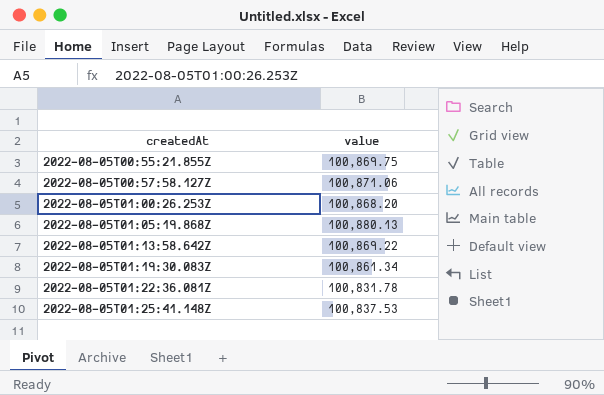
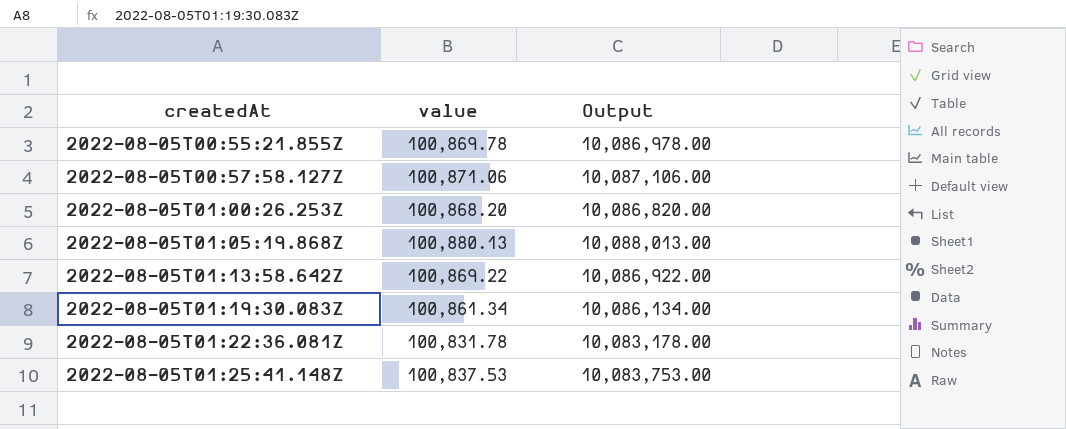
column Output | formula: none -> [value] * 100
2022-08-05T00:55:21.855Z | value: 100,869.75 -> 100,869.78

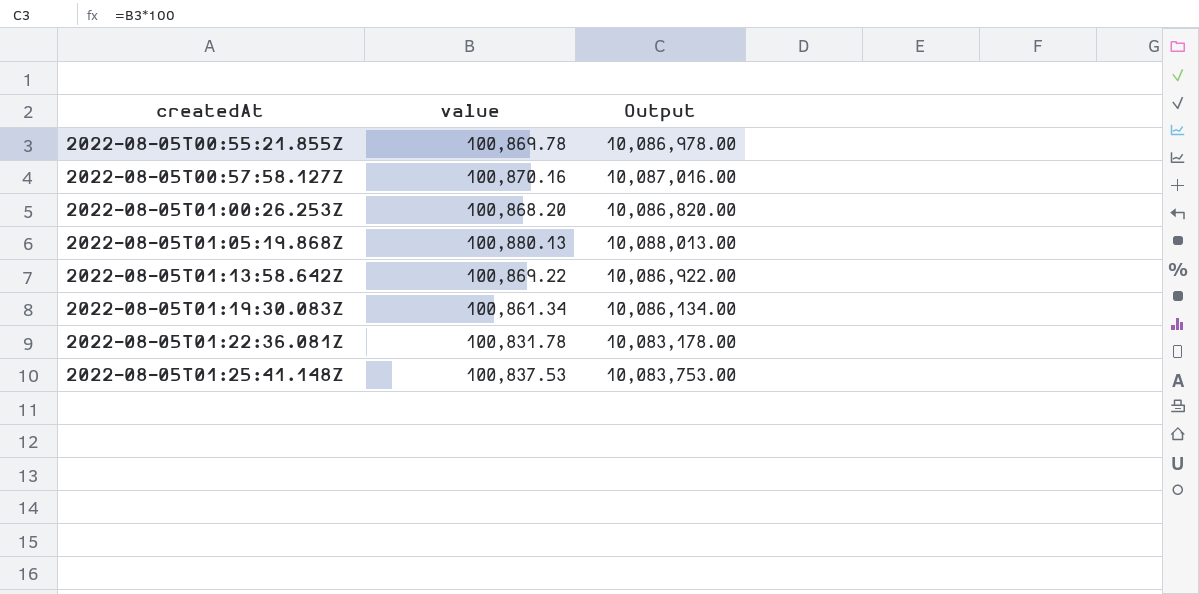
2022-08-05T00:57:58.127Z | value: 100,871.06 -> 100,870.16
2022-08-05T00:57:58.127Z | Output: 10,087,106.00 -> 10,087,016.00

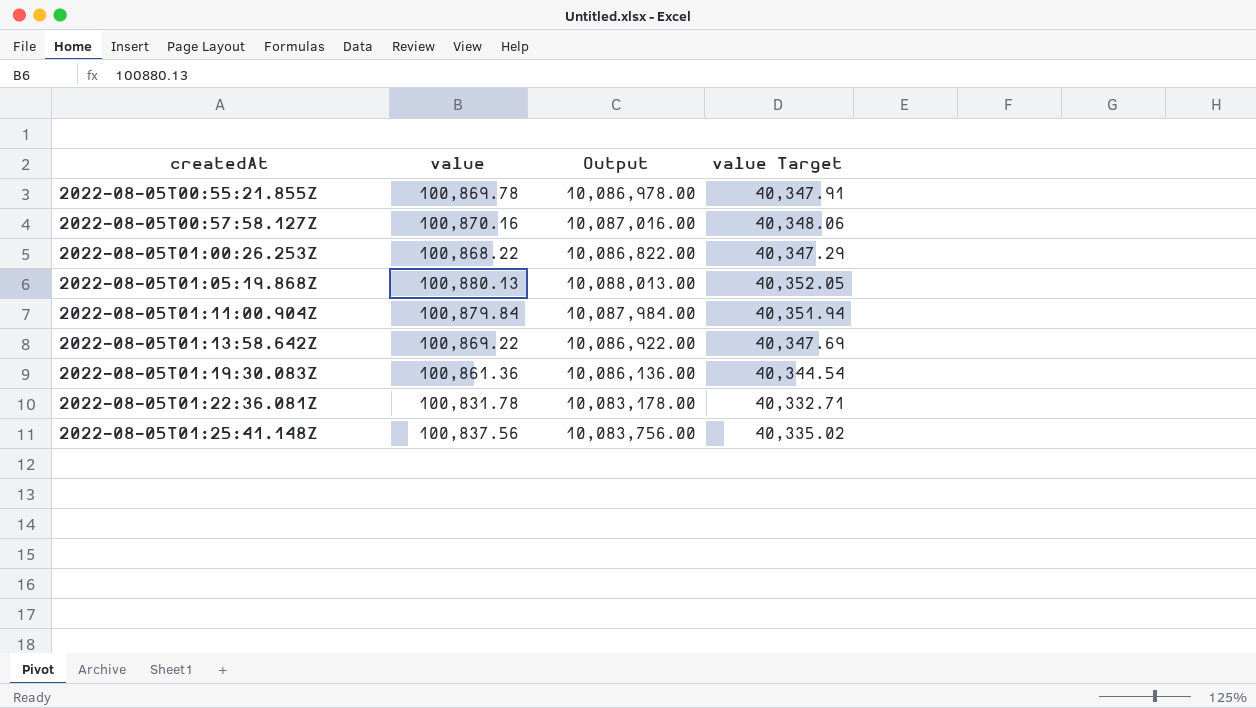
column value Target | formula: none -> [value] * 0.4
2022-08-05T01:00:26.253Z | value: 100,868.20 -> 100,868.22
2022-08-05T01:00:26.253Z | Output: 10,086,820.00 -> 10,086,822.00
row 2022-08-05T01:11:00.904Z: none -> 100,879.84 | 10,087,984.00 | 40,351.94
2022-08-05T01:19:30.083Z | value: 100,861.34 -> 100,861.36
2022-08-05T01:19:30.083Z | Output: 10,086,134.00 -> 10,086,136.00
2022-08-05T01:25:41.148Z | value: 100,837.53 -> 100,837.56
2022-08-05T01:25:41.148Z | Output: 10,083,753.00 -> 10,083,756.00

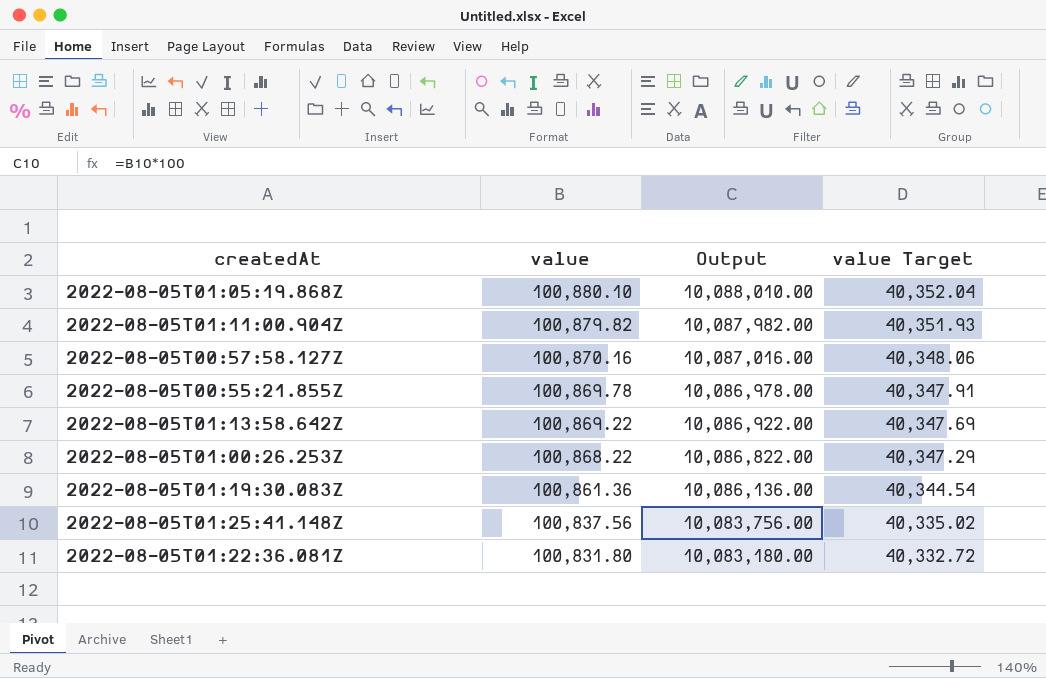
row order: createdAt ascending -> value descending
2022-08-05T01:05:19.868Z | value: 100,880.13 -> 100,880.10
2022-08-05T01:05:19.868Z | Output: 10,088,013.00 -> 10,088,010.00
2022-08-05T01:05:19.868Z | value Target: 40,352.05 -> 40,352.04
2022-08-05T01:11:00.904Z | value: 100,879.84 -> 100,879.82
2022-08-05T01:11:00.904Z | Output: 10,087,984.00 -> 10,087,982.00
2022-08-05T01:11:00.904Z | value Target: 40,351.94 -> 40,351.93
2022-08-05T01:22:36.081Z | value: 100,831.78 -> 100,831.80
2022-08-05T01:22:36.081Z | Output: 10,083,178.00 -> 10,083,180.00
2022-08-05T01:22:36.081Z | value Target: 40,332.71 -> 40,332.72

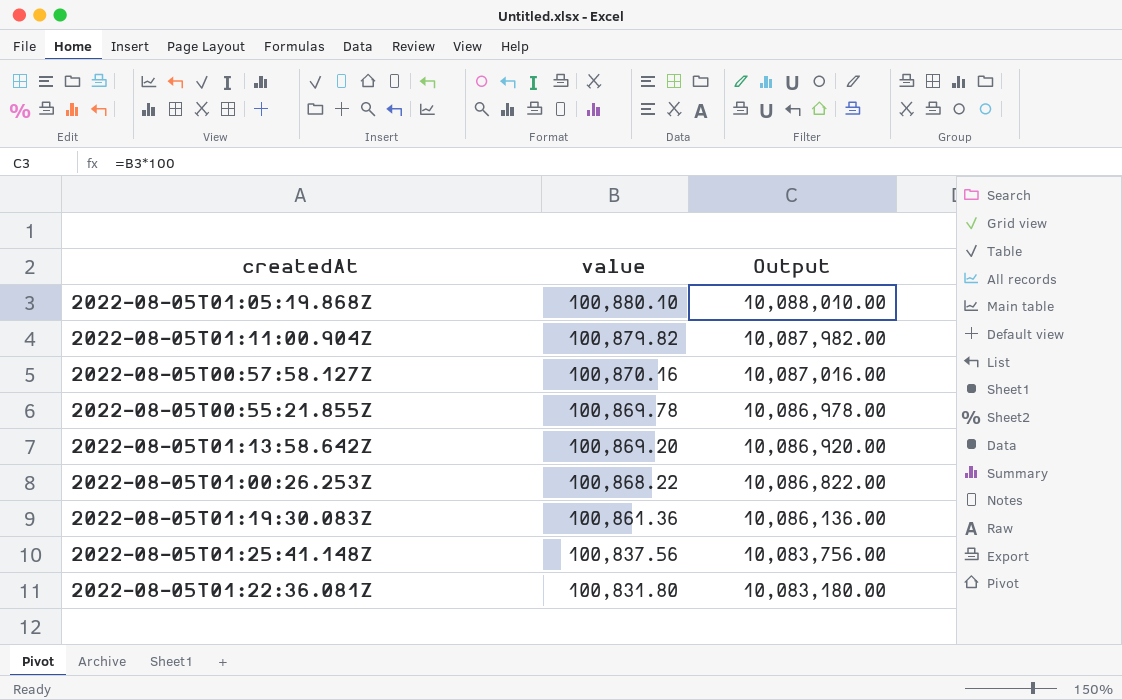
column value Target | formula: [value] * 0.4 -> none
2022-08-05T01:13:58.642Z | value: 100,869.22 -> 100,869.20
2022-08-05T01:13:58.642Z | Output: 10,086,922.00 -> 10,086,920.00

